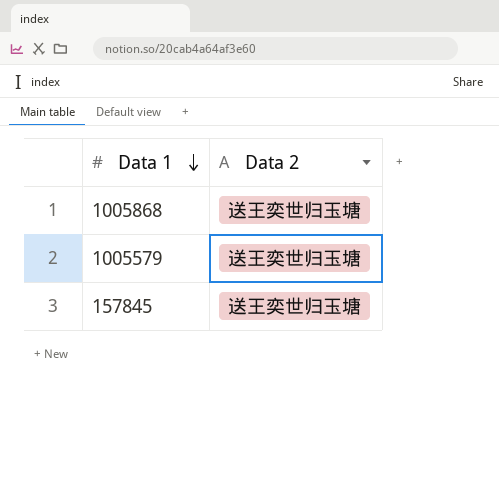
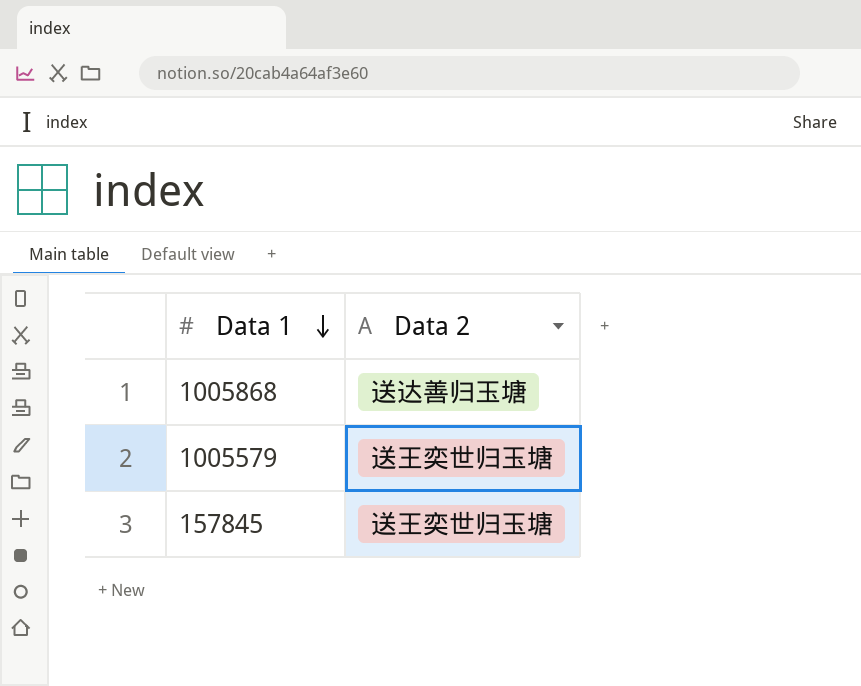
1005868 | Data 2: 送王奕世归玉塘 -> 送达善归玉塘

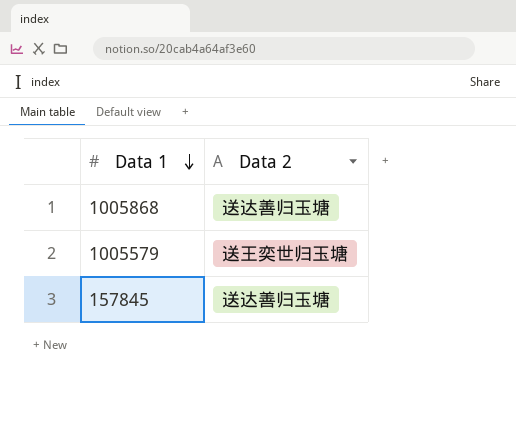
157845 | Data 2: 送王奕世归玉塘 -> 送达善归玉塘

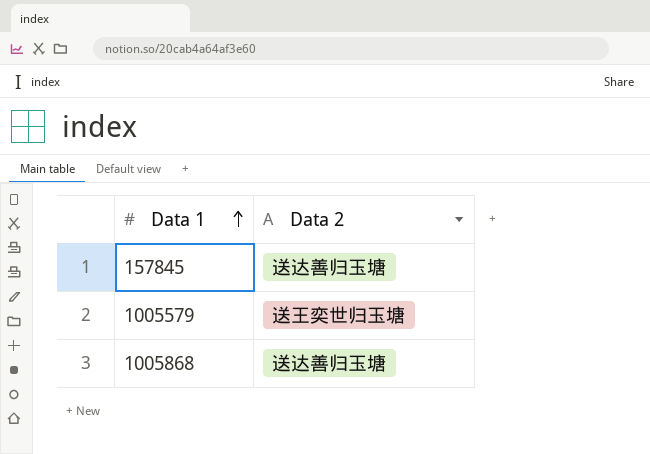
row order: Data 1 descending -> Data 1 ascending

